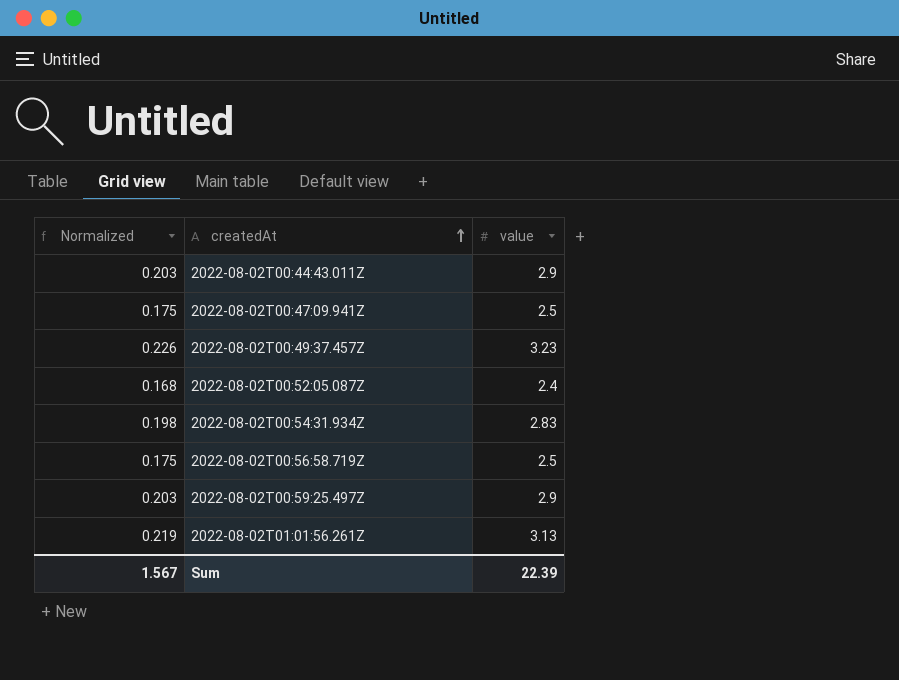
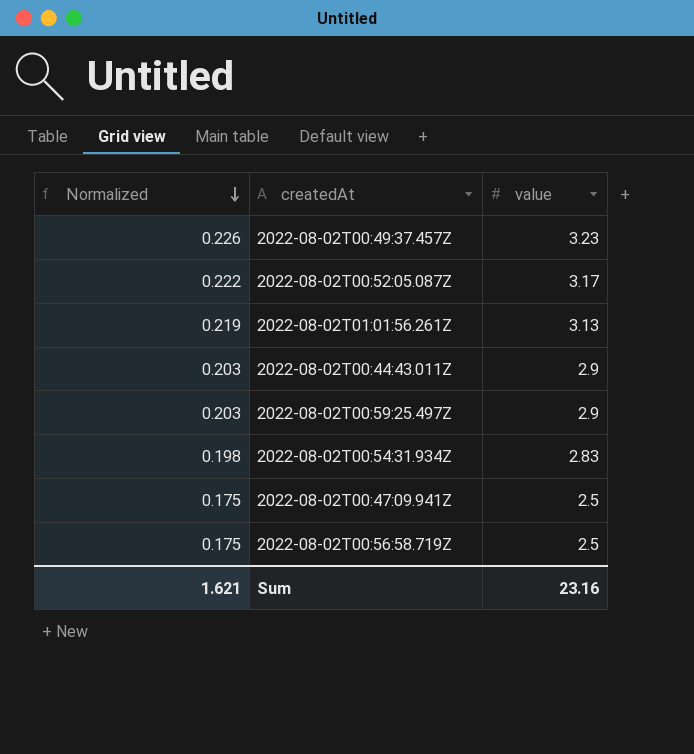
row order: createdAt ascending -> Normalized descending
2022-08-02T00:52:05.087Z | Normalized: 0.168 -> 0.222
2022-08-02T00:52:05.087Z | value: 2.4 -> 3.17
Sum | Normalized: 1.567 -> 1.621
Sum | value: 22.39 -> 23.16

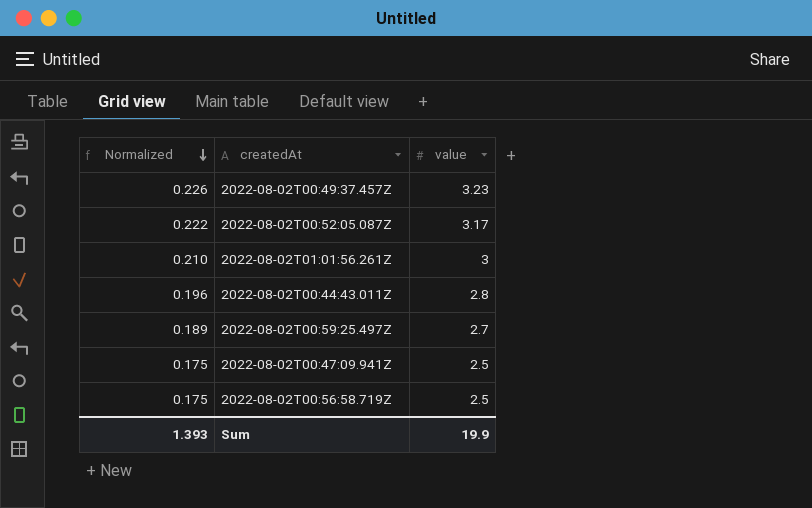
row 2022-08-02T00:54:31.934Z: 0.198 | 2.83 -> none
2022-08-02T01:01:56.261Z | Normalized: 0.219 -> 0.210
2022-08-02T01:01:56.261Z | value: 3.13 -> 3
2022-08-02T00:44:43.011Z | Normalized: 0.203 -> 0.196
2022-08-02T00:44:43.011Z | value: 2.9 -> 2.8
2022-08-02T00:59:25.497Z | Normalized: 0.203 -> 0.189
2022-08-02T00:59:25.497Z | value: 2.9 -> 2.7
Sum | Normalized: 1.621 -> 1.393
Sum | value: 23.16 -> 19.9

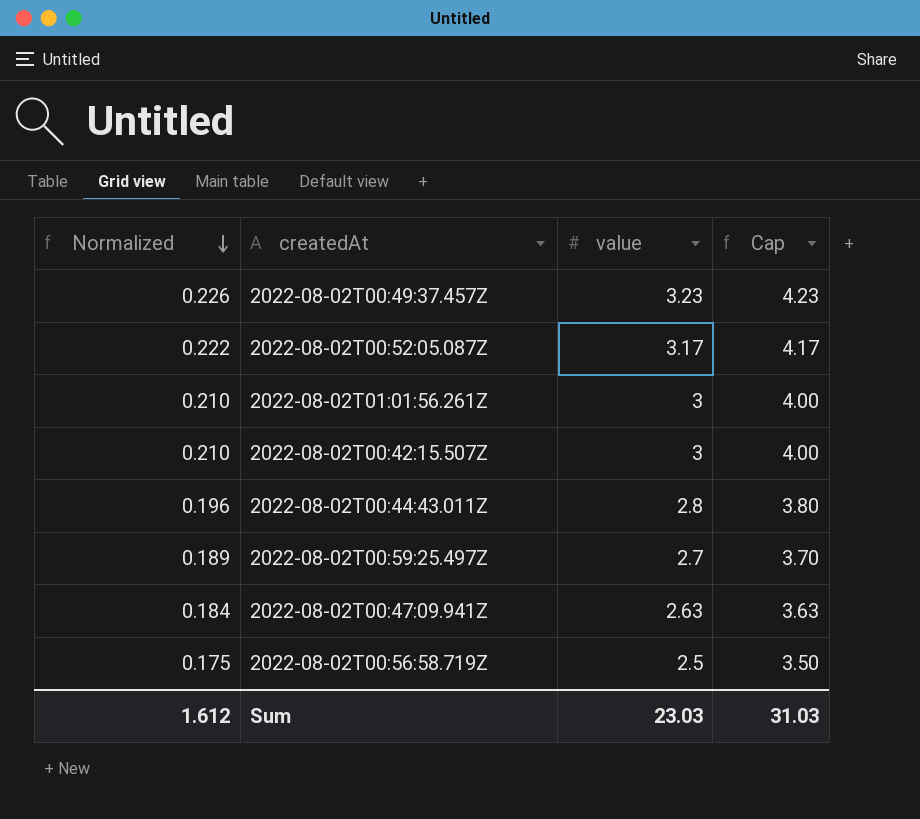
column Cap | formula: none -> [value] + 1
row 2022-08-02T00:42:15.507Z: none -> 0.210 | 3 | 4.00
2022-08-02T00:47:09.941Z | Normalized: 0.175 -> 0.184
2022-08-02T00:47:09.941Z | value: 2.5 -> 2.63
Sum | Normalized: 1.393 -> 1.612
Sum | value: 19.9 -> 23.03

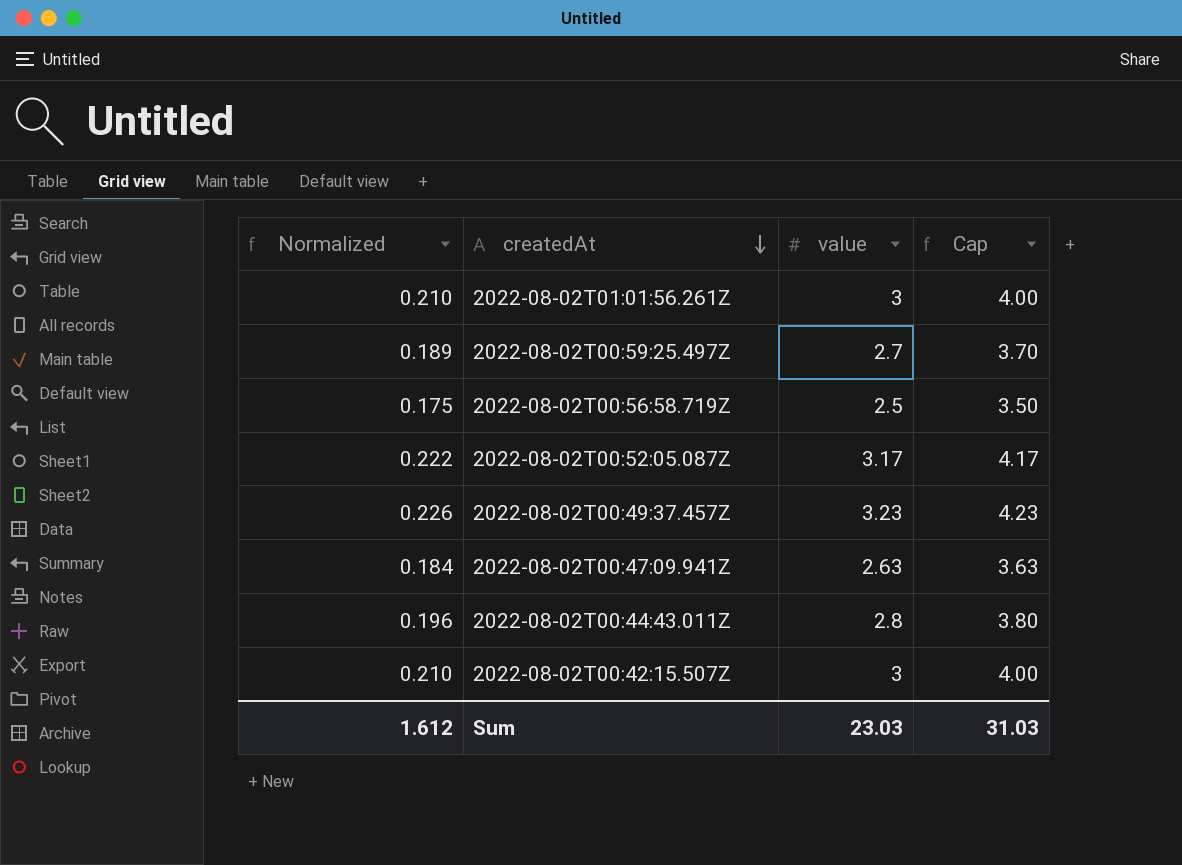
row order: Normalized descending -> createdAt descending

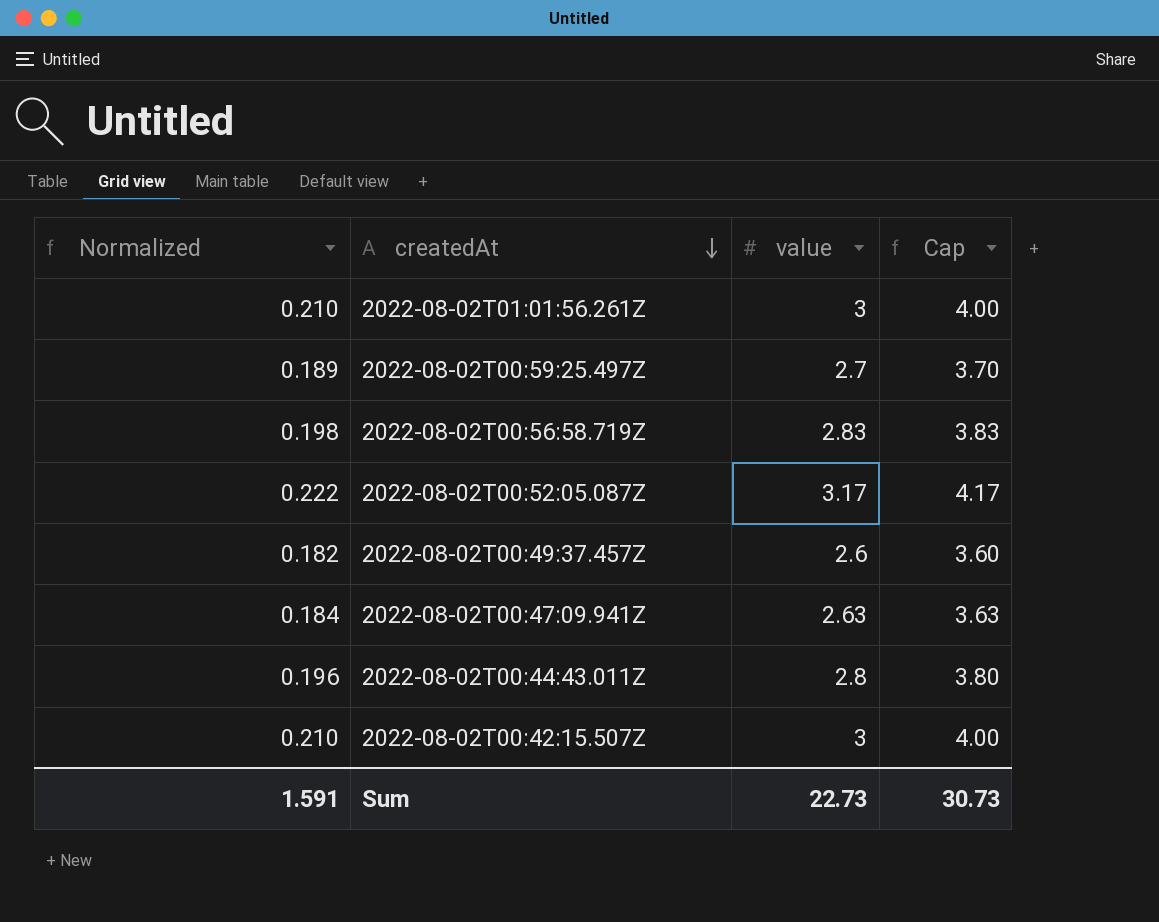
2022-08-02T00:56:58.719Z | Normalized: 0.175 -> 0.198
2022-08-02T00:56:58.719Z | value: 2.5 -> 2.83
2022-08-02T00:56:58.719Z | Cap: 3.50 -> 3.83
2022-08-02T00:49:37.457Z | Normalized: 0.226 -> 0.182
2022-08-02T00:49:37.457Z | value: 3.23 -> 2.6
2022-08-02T00:49:37.457Z | Cap: 4.23 -> 3.60
Sum | Normalized: 1.612 -> 1.591
Sum | value: 23.03 -> 22.73
Sum | Cap: 31.03 -> 30.73

